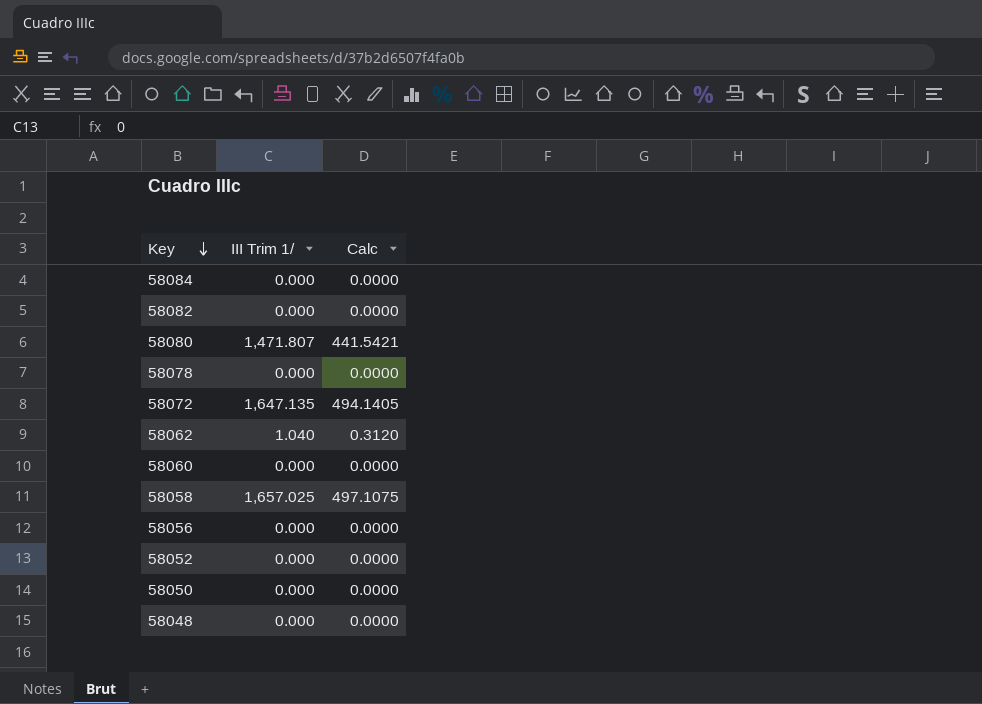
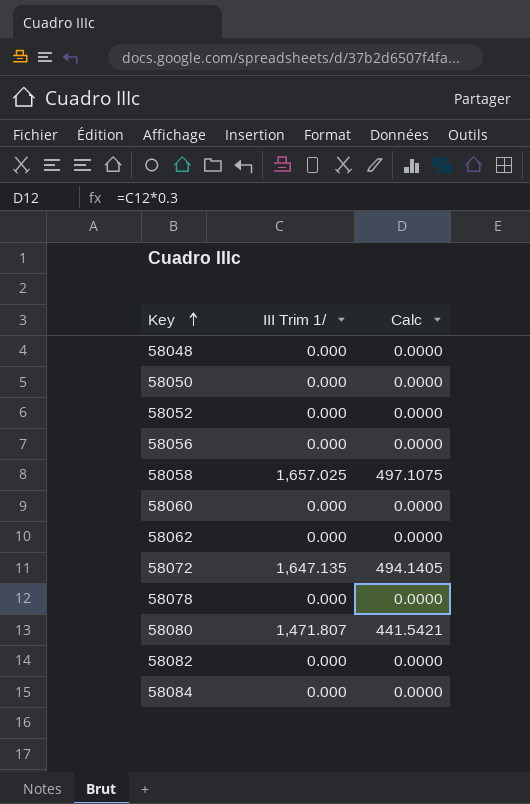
row order: Key descending -> Key ascending
58062 | III Trim 1/: 1.040 -> 0.000
58062 | Calc: 0.3120 -> 0.0000

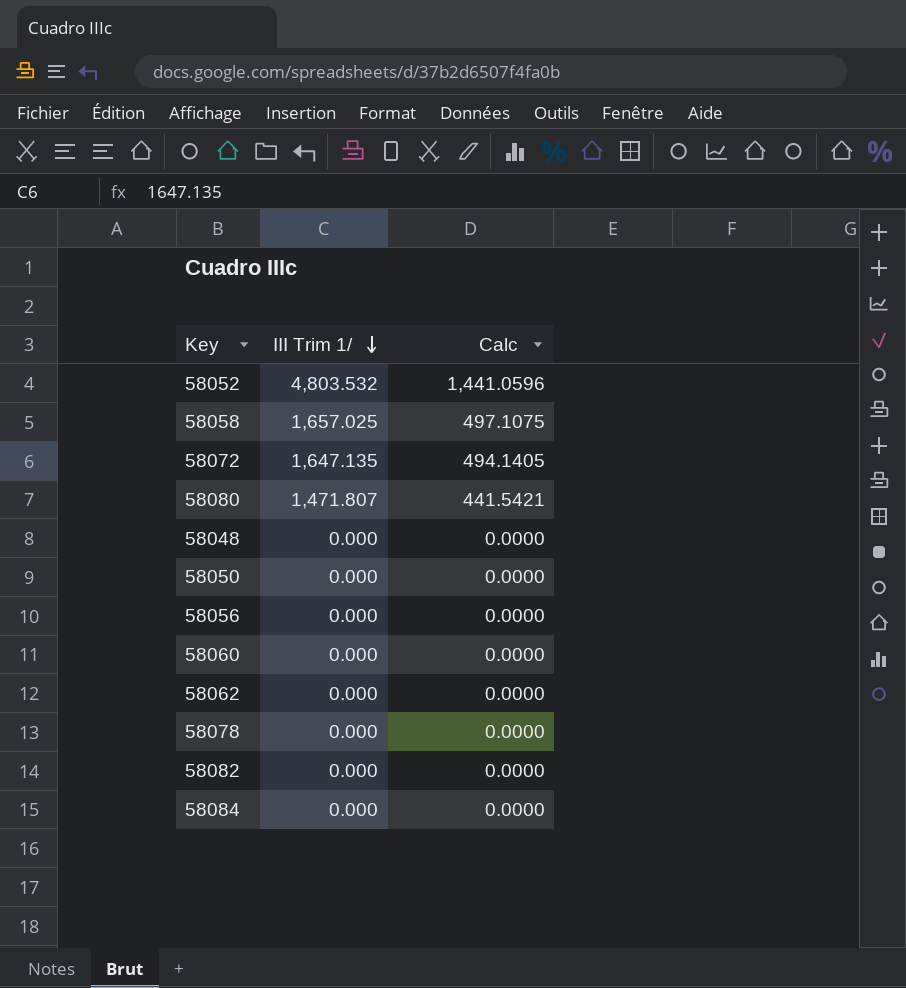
row order: Key ascending -> III Trim 1/ descending
58052 | III Trim 1/: 0.000 -> 4,803.532
58052 | Calc: 0.0000 -> 1,441.0596

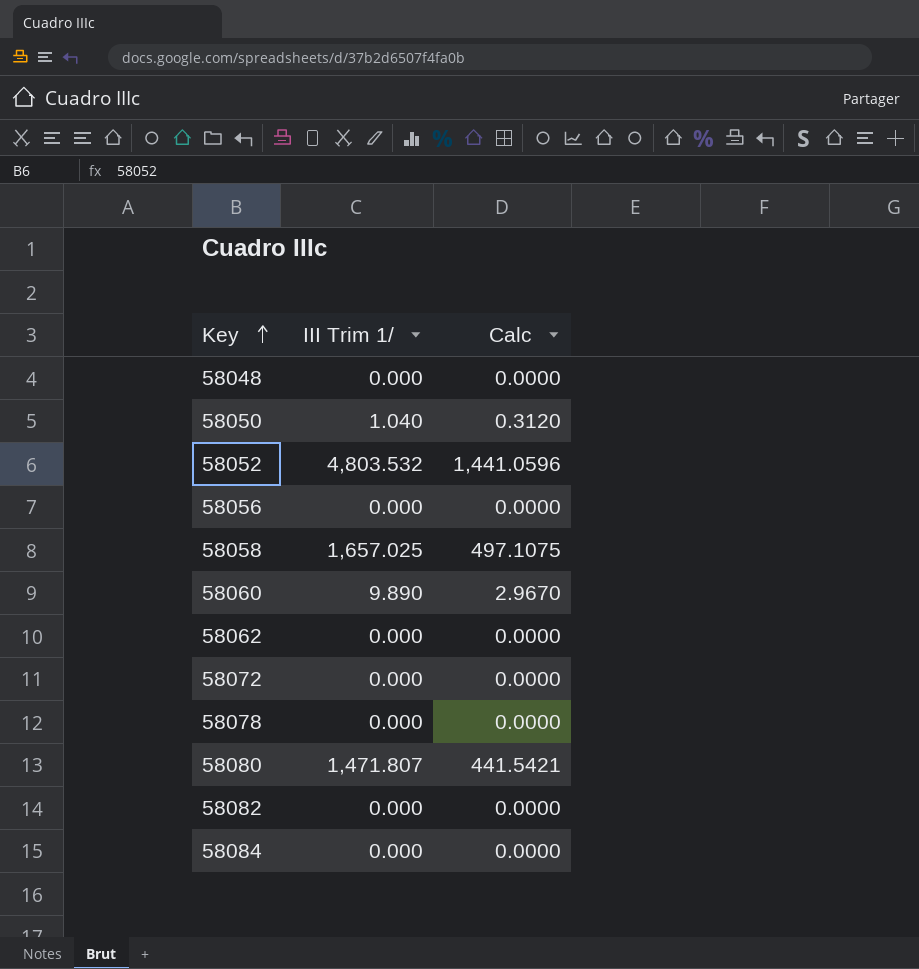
row order: III Trim 1/ descending -> Key ascending
58050 | III Trim 1/: 0.000 -> 1.040
58050 | Calc: 0.0000 -> 0.3120
58060 | III Trim 1/: 0.000 -> 9.890
58060 | Calc: 0.0000 -> 2.9670
58072 | III Trim 1/: 1,647.135 -> 0.000
58072 | Calc: 494.1405 -> 0.0000

